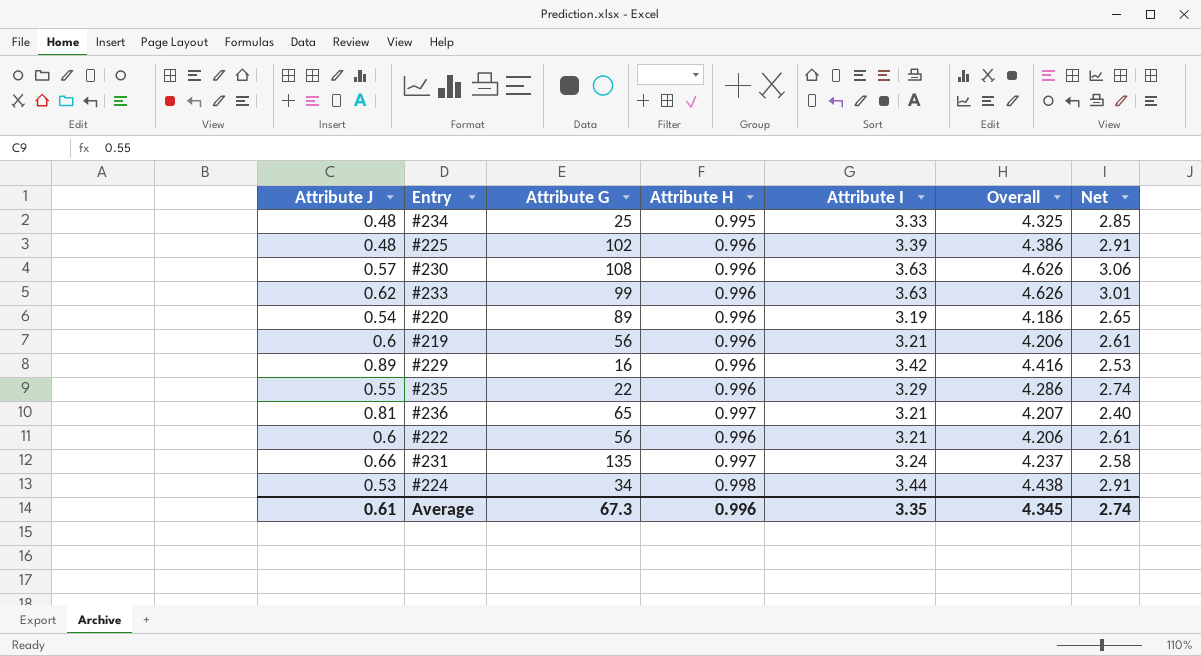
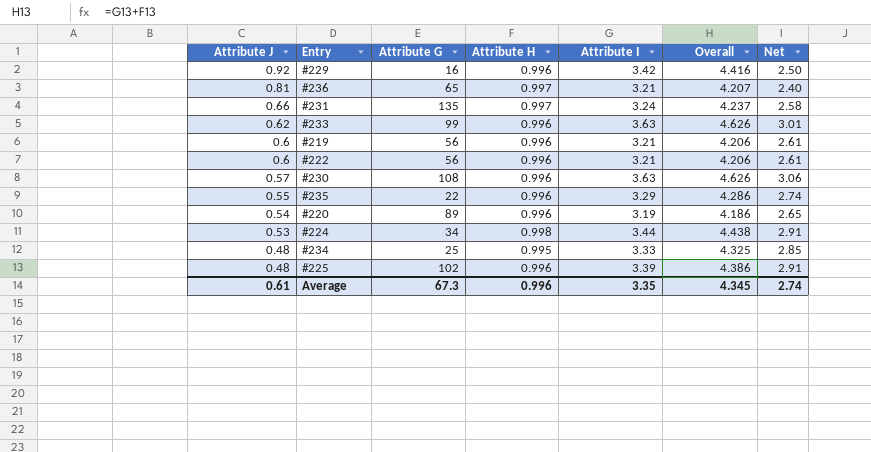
row order: none -> Attribute J descending
#229 | Attribute J: 0.89 -> 0.92
#229 | Net: 2.53 -> 2.50

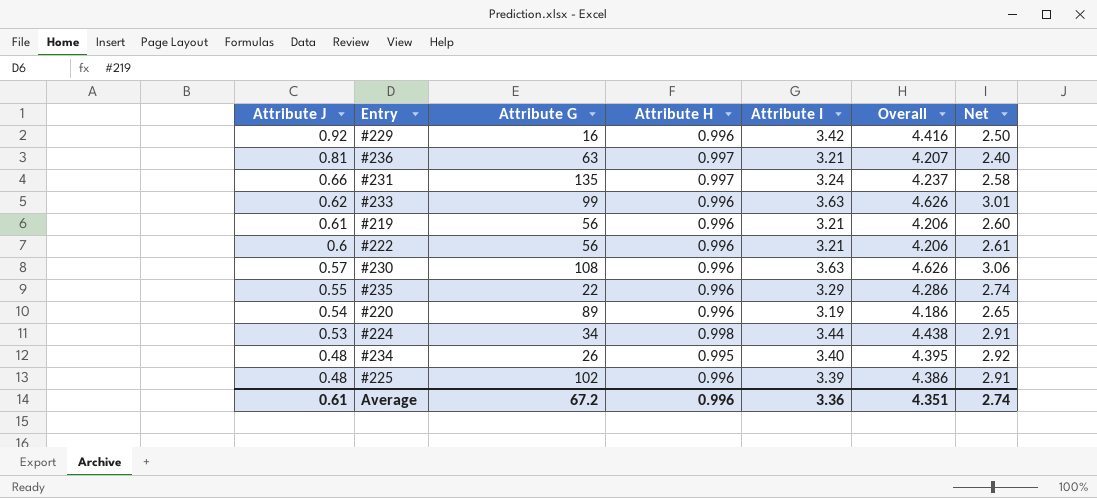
#236 | Attribute G: 65 -> 63
#219 | Attribute J: 0.6 -> 0.61
#219 | Net: 2.61 -> 2.60
#234 | Attribute G: 25 -> 26
#234 | Attribute I: 3.33 -> 3.40
#234 | Overall: 4.325 -> 4.395
#234 | Net: 2.85 -> 2.92
Average | Attribute G: 67.3 -> 67.2
Average | Attribute I: 3.35 -> 3.36
Average | Overall: 4.345 -> 4.351

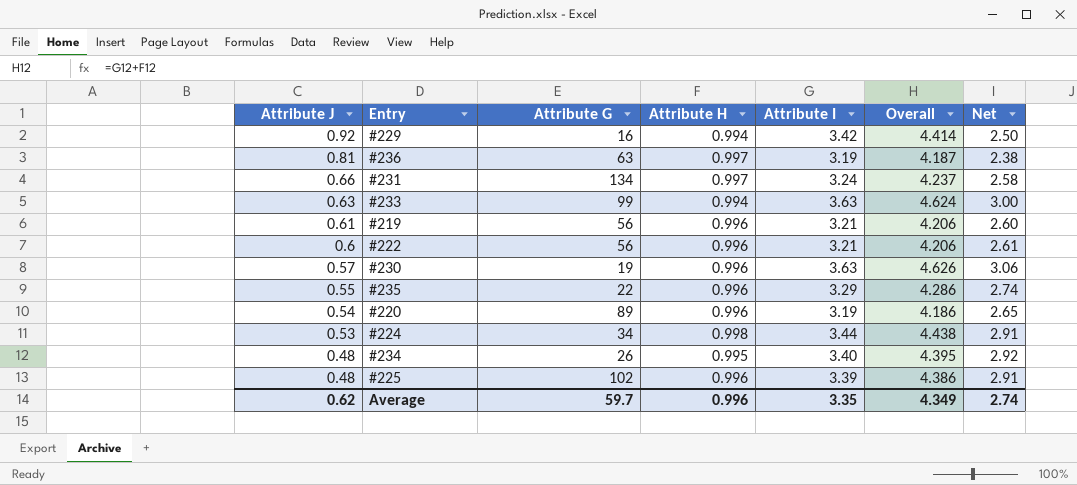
#229 | Attribute H: 0.996 -> 0.994
#229 | Overall: 4.416 -> 4.414
#236 | Attribute I: 3.21 -> 3.19
#236 | Overall: 4.207 -> 4.187
#236 | Net: 2.40 -> 2.38
#231 | Attribute G: 135 -> 134
#233 | Attribute J: 0.62 -> 0.63
#233 | Attribute H: 0.996 -> 0.994
#233 | Overall: 4.626 -> 4.624
#233 | Net: 3.01 -> 3.00
#230 | Attribute G: 108 -> 19
Average | Attribute J: 0.61 -> 0.62
Average | Attribute G: 67.2 -> 59.7
Average | Attribute I: 3.36 -> 3.35
Average | Overall: 4.351 -> 4.349

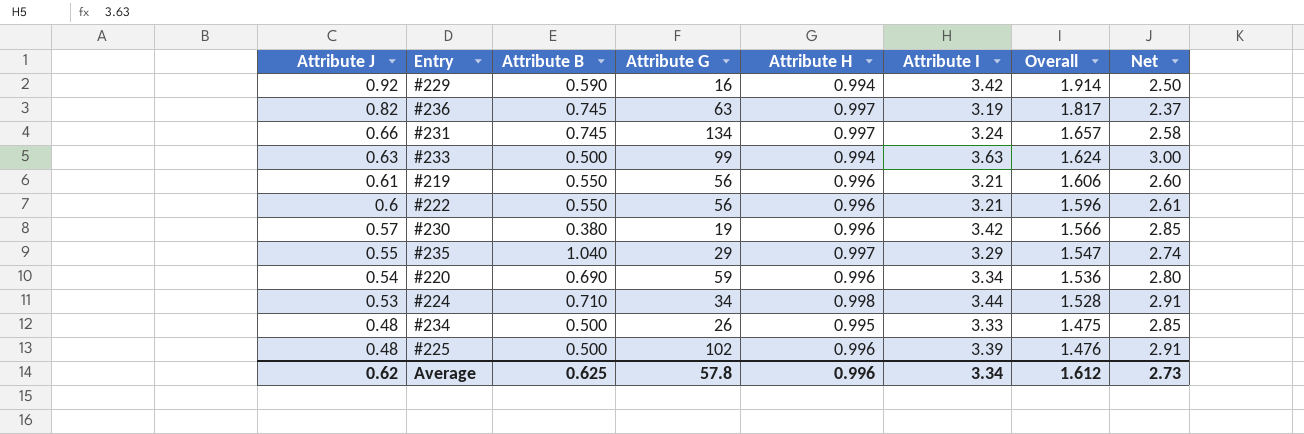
column Attribute B | position: none -> 3
column Overall | formula: [Attribute H] + [Attribute I] -> [Attribute J] + [Attribute H]
#236 | Attribute J: 0.81 -> 0.82
#236 | Net: 2.38 -> 2.37
#230 | Attribute I: 3.63 -> 3.42
#230 | Net: 3.06 -> 2.85
#235 | Attribute G: 22 -> 29
#235 | Attribute H: 0.996 -> 0.997
#220 | Attribute G: 89 -> 59
#220 | Attribute I: 3.19 -> 3.34
#220 | Net: 2.65 -> 2.80
#234 | Attribute I: 3.40 -> 3.33
#234 | Net: 2.92 -> 2.85
Average | Attribute G: 59.7 -> 57.8
Average | Attribute I: 3.35 -> 3.34
Average | Overall: 4.349 -> 1.612
Average | Net: 2.74 -> 2.73

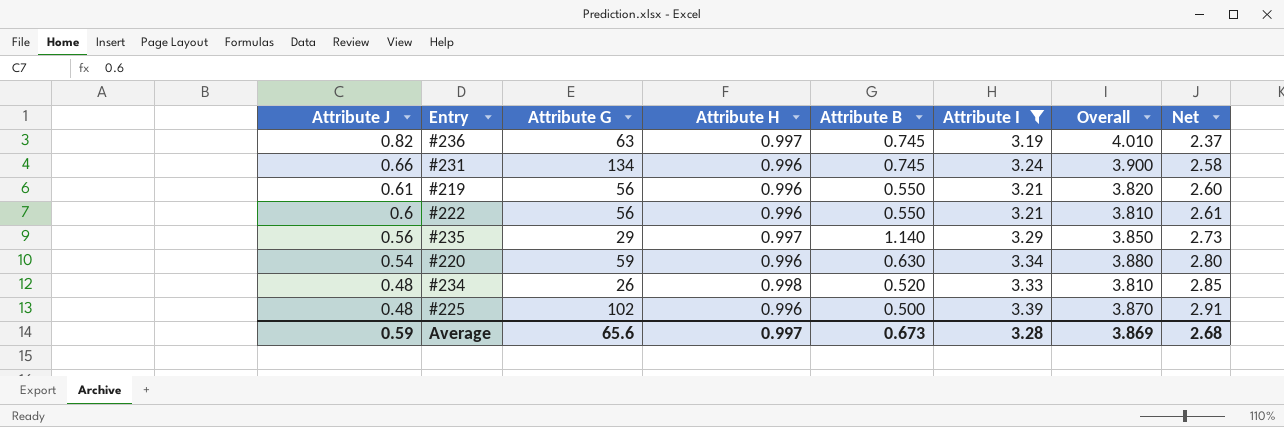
filter: none -> Attribute I <= 3.39
column Attribute B | position: 3 -> 5
column Overall | formula: [Attribute J] + [Attribute H] -> [Attribute J] + [Attribute I]
#231 | Attribute H: 0.997 -> 0.996
#235 | Attribute J: 0.55 -> 0.56
#235 | Attribute B: 1.040 -> 1.140
#235 | Net: 2.74 -> 2.73
#220 | Attribute B: 0.690 -> 0.630
#234 | Attribute H: 0.995 -> 0.998
#234 | Attribute B: 0.500 -> 0.520
Average | Attribute J: 0.62 -> 0.59
Average | Attribute G: 57.8 -> 65.6
Average | Attribute H: 0.996 -> 0.997
Average | Attribute B: 0.625 -> 0.673
Average | Attribute I: 3.34 -> 3.28
Average | Overall: 1.612 -> 3.869
Average | Net: 2.73 -> 2.68

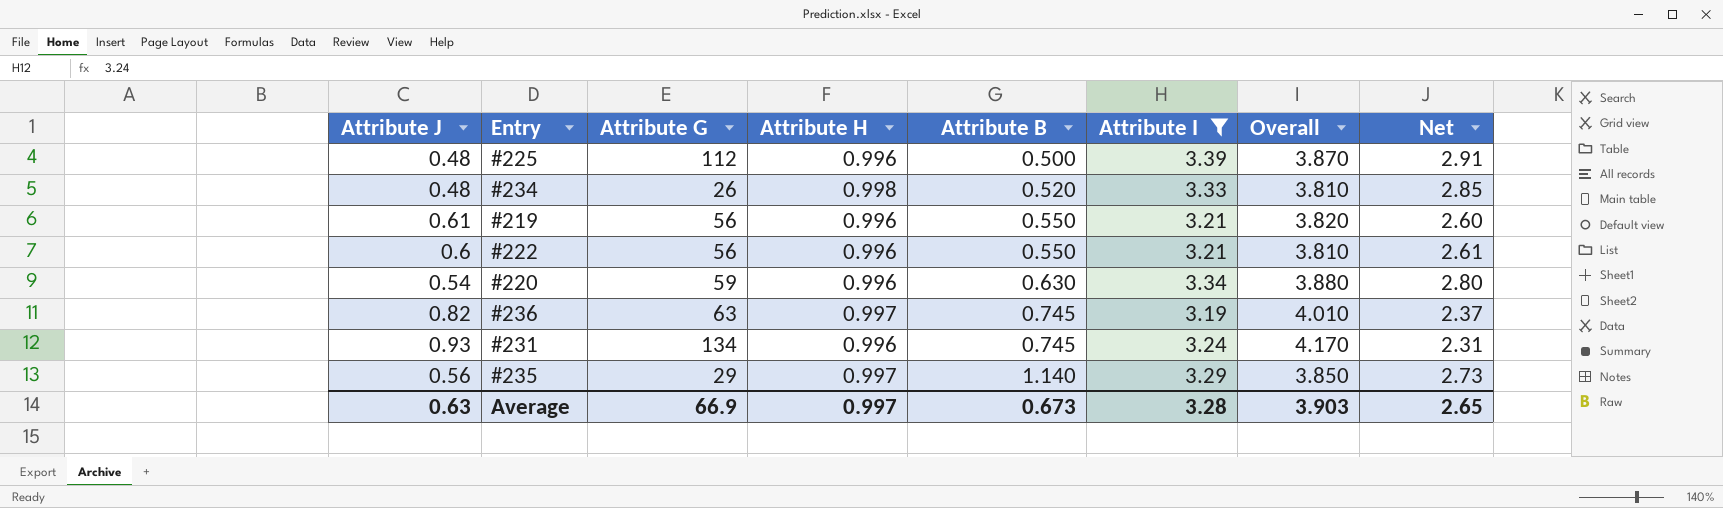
row order: Attribute J descending -> Attribute B ascending
#225 | Attribute G: 102 -> 112
#231 | Attribute J: 0.66 -> 0.93
#231 | Overall: 3.900 -> 4.170
#231 | Net: 2.58 -> 2.31
Average | Attribute J: 0.59 -> 0.63
Average | Attribute G: 65.6 -> 66.9
Average | Overall: 3.869 -> 3.903
Average | Net: 2.68 -> 2.65

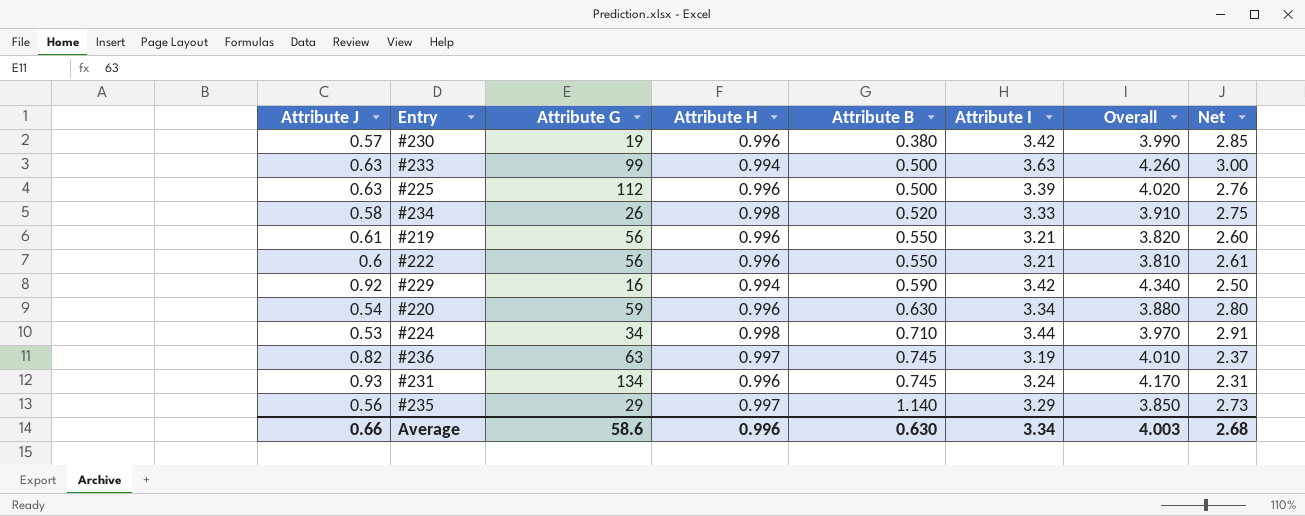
filter: Attribute I <= 3.39 -> none
#225 | Attribute J: 0.48 -> 0.63
#225 | Overall: 3.870 -> 4.020
#225 | Net: 2.91 -> 2.76
#234 | Attribute J: 0.48 -> 0.58
#234 | Overall: 3.810 -> 3.910
#234 | Net: 2.85 -> 2.75
Average | Attribute J: 0.63 -> 0.66
Average | Attribute G: 66.9 -> 58.6
Average | Attribute H: 0.997 -> 0.996
Average | Attribute B: 0.673 -> 0.630
Average | Attribute I: 3.28 -> 3.34
Average | Overall: 3.903 -> 4.003
Average | Net: 2.65 -> 2.68

